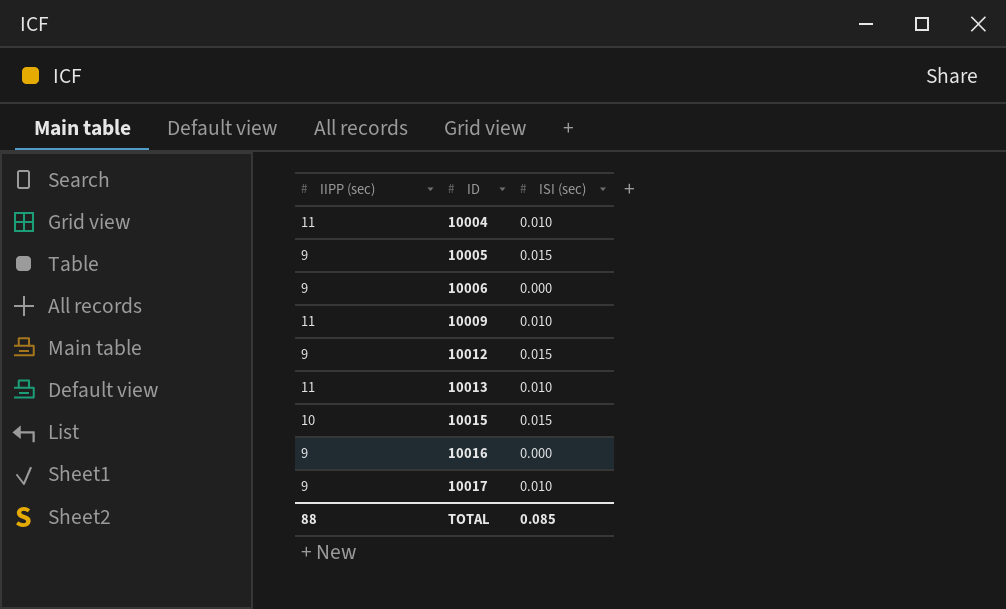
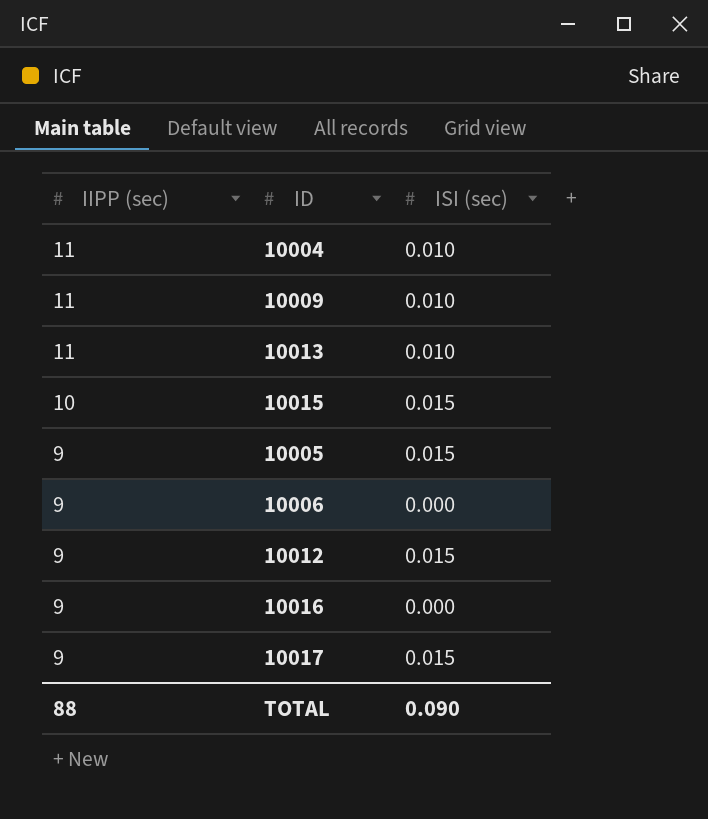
row order: ID ascending -> IIPP (sec) descending
10017 | ISI (sec): 0.010 -> 0.015
TOTAL | ISI (sec): 0.085 -> 0.090

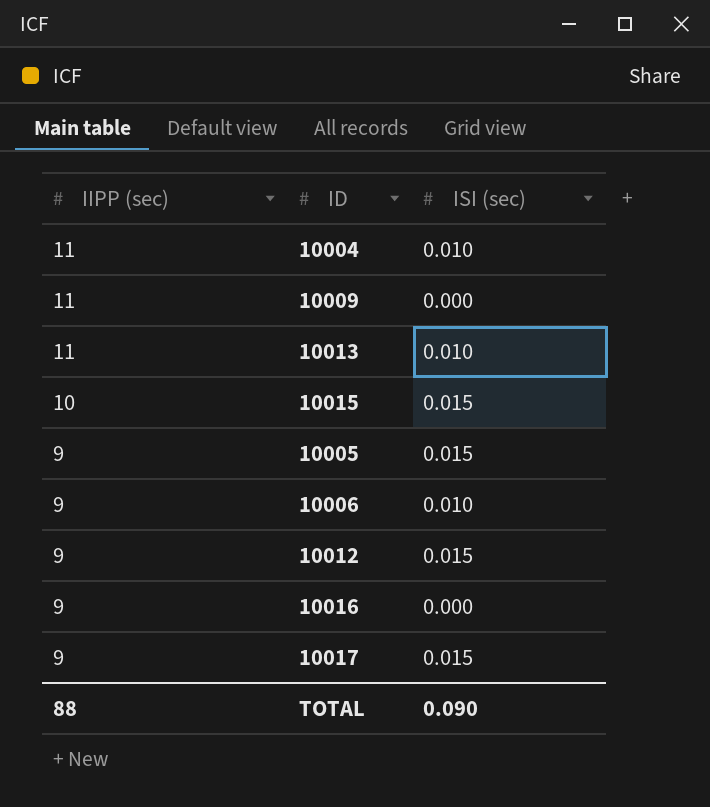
10009 | ISI (sec): 0.010 -> 0.000
10006 | ISI (sec): 0.000 -> 0.010

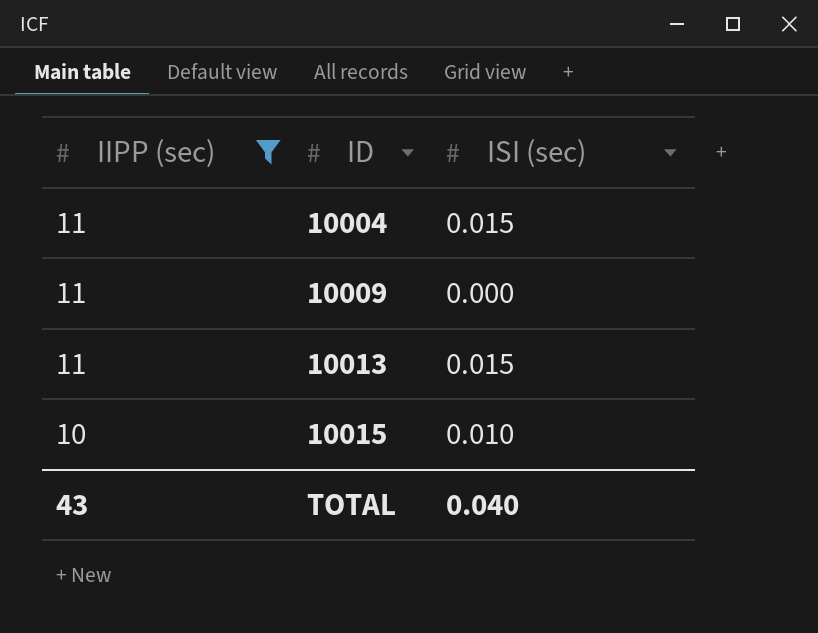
filter: none -> IIPP (sec) != 9
10004 | ISI (sec): 0.010 -> 0.015
10013 | ISI (sec): 0.010 -> 0.015
10015 | ISI (sec): 0.015 -> 0.010
TOTAL | IIPP (sec): 88 -> 43
TOTAL | ISI (sec): 0.090 -> 0.040

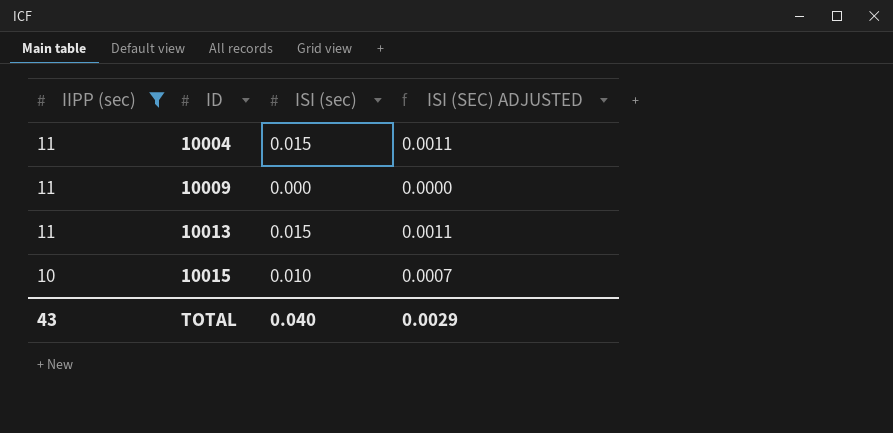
column ISI (SEC) ADJUSTED | formula: none -> [ISI (sec)] * 0.07

